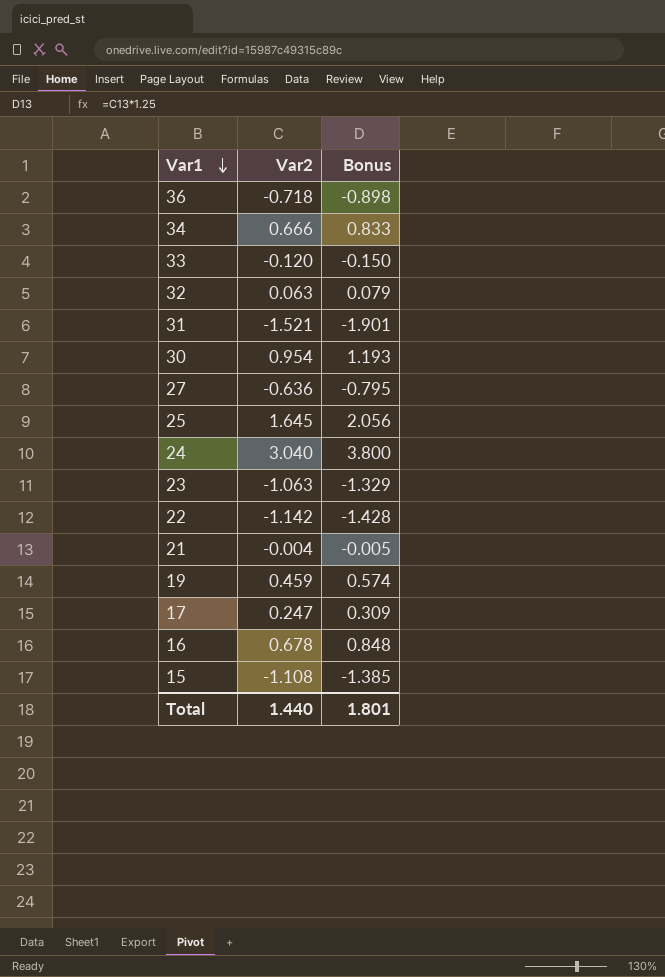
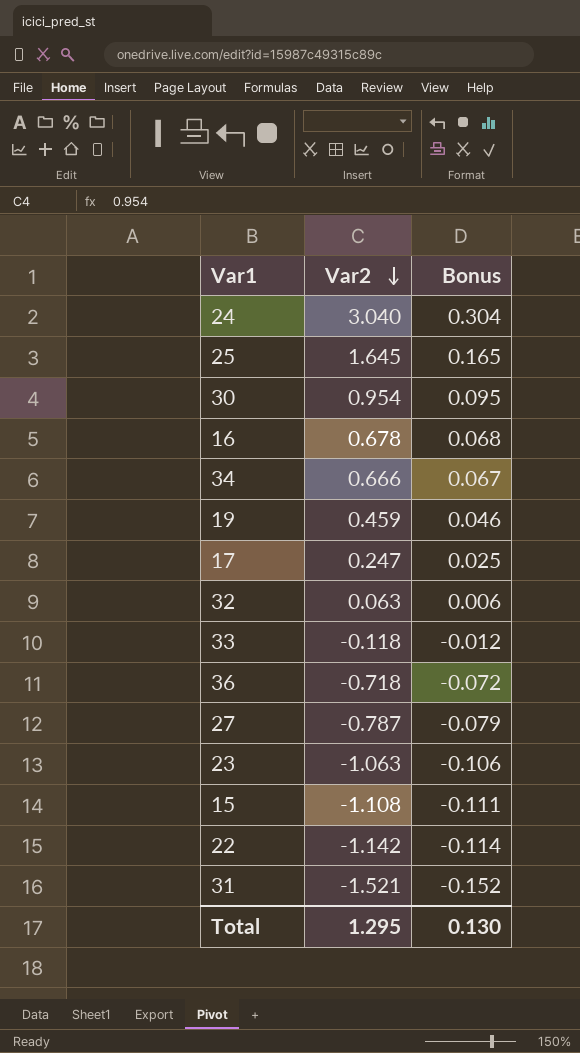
row order: Var1 descending -> Var2 descending
column Bonus | formula: [Var2] * 1.25 -> [Var2] * 0.1
row 21: -0.004 | -0.005 -> none
33 | Var2: -0.120 -> -0.118
27 | Var2: -0.636 -> -0.787
Total | Var2: 1.440 -> 1.295
Total | Bonus: 1.801 -> 0.130

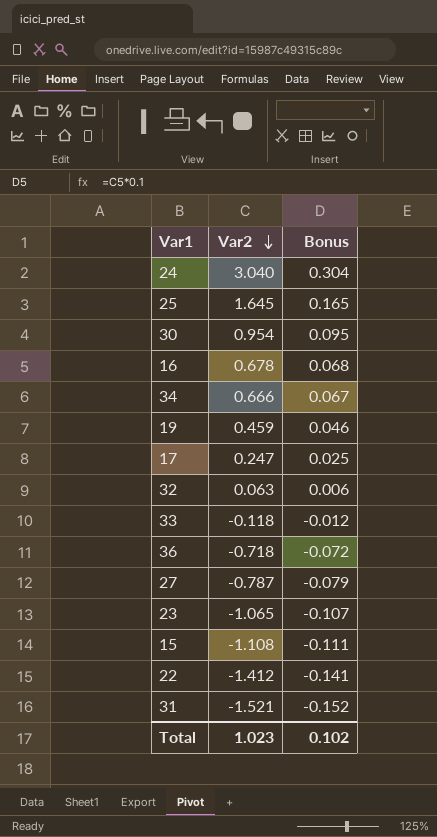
23 | Var2: -1.063 -> -1.065
23 | Bonus: -0.106 -> -0.107
22 | Var2: -1.142 -> -1.412
22 | Bonus: -0.114 -> -0.141
Total | Var2: 1.295 -> 1.023
Total | Bonus: 0.130 -> 0.102

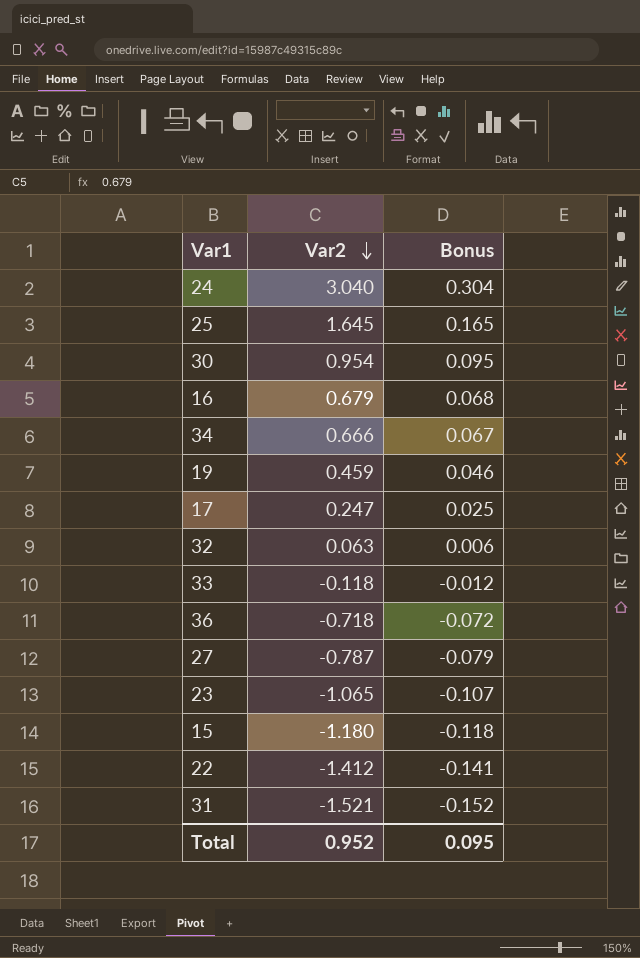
16 | Var2: 0.678 -> 0.679
15 | Var2: -1.108 -> -1.180
15 | Bonus: -0.111 -> -0.118
Total | Var2: 1.023 -> 0.952
Total | Bonus: 0.102 -> 0.095

